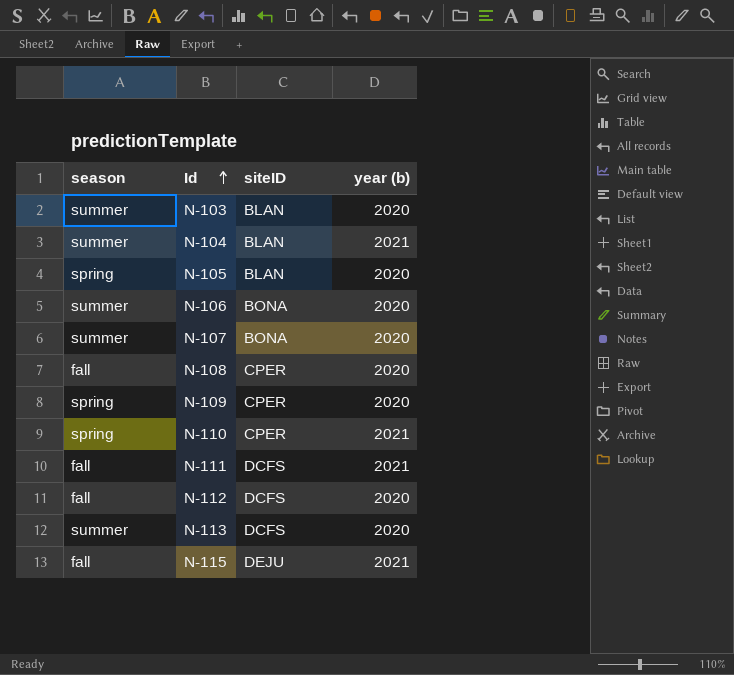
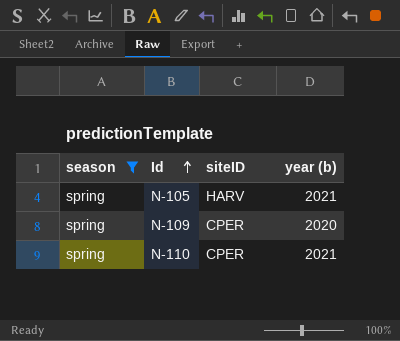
filter: none -> season = spring
N-105 | siteID: BLAN -> HARV
N-105 | year (b): 2020 -> 2021

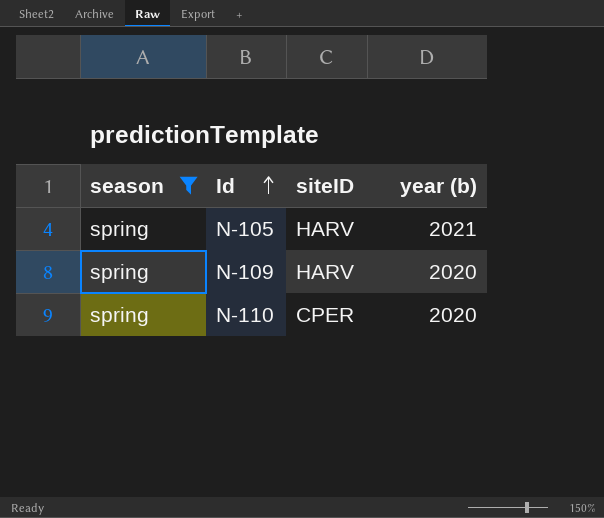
N-109 | siteID: CPER -> HARV
N-110 | year (b): 2021 -> 2020

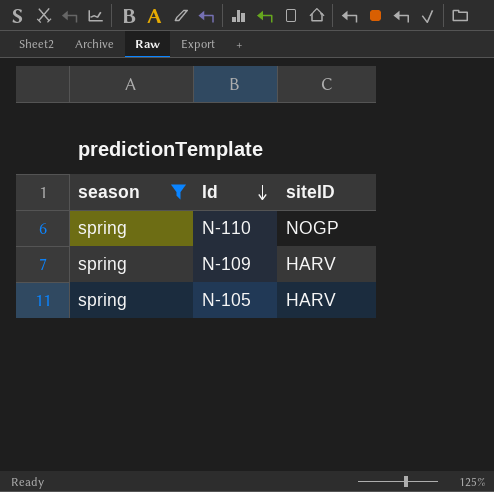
row order: Id ascending -> Id descending
column year (b) | position: 4 -> none
N-110 | siteID: CPER -> NOGP

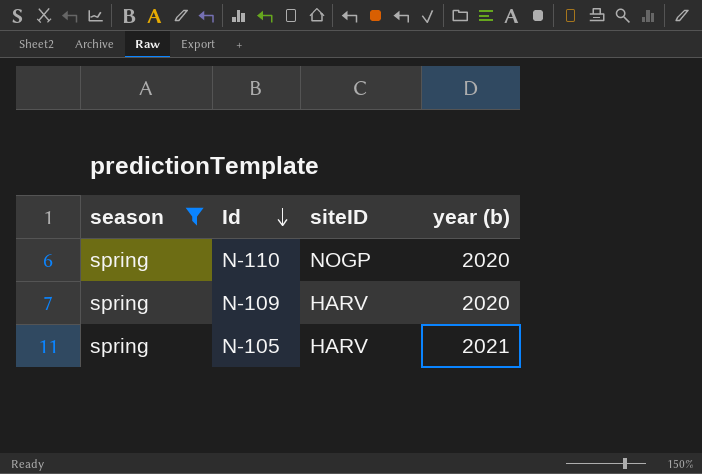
column year (b) | position: none -> 4

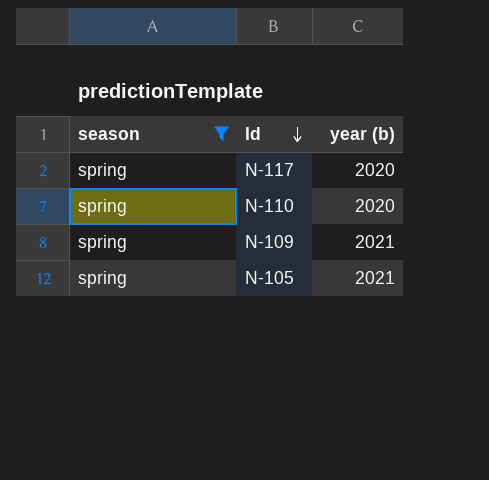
column siteID | position: 3 -> none
row N-117: none -> spring | 2020
N-109 | year (b): 2020 -> 2021

